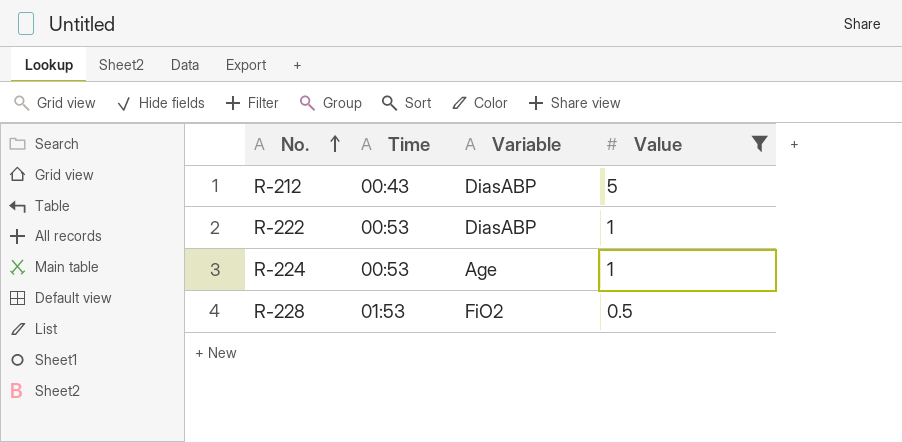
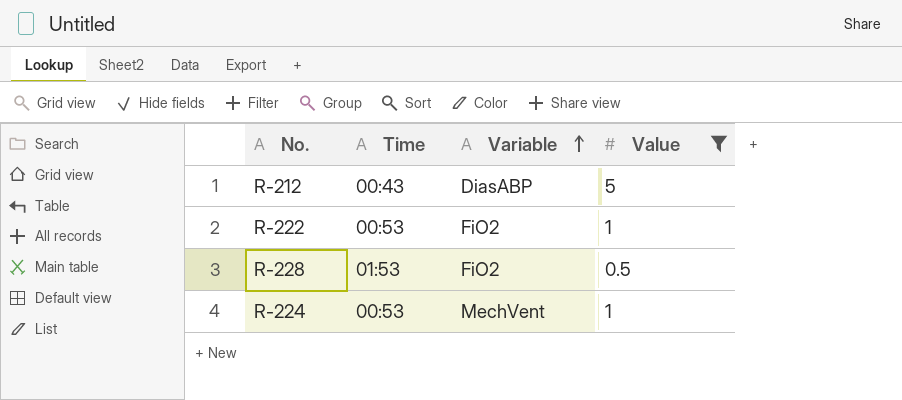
row order: No. ascending -> Variable ascending
R-222 | Variable: DiasABP -> FiO2
R-224 | Variable: Age -> MechVent

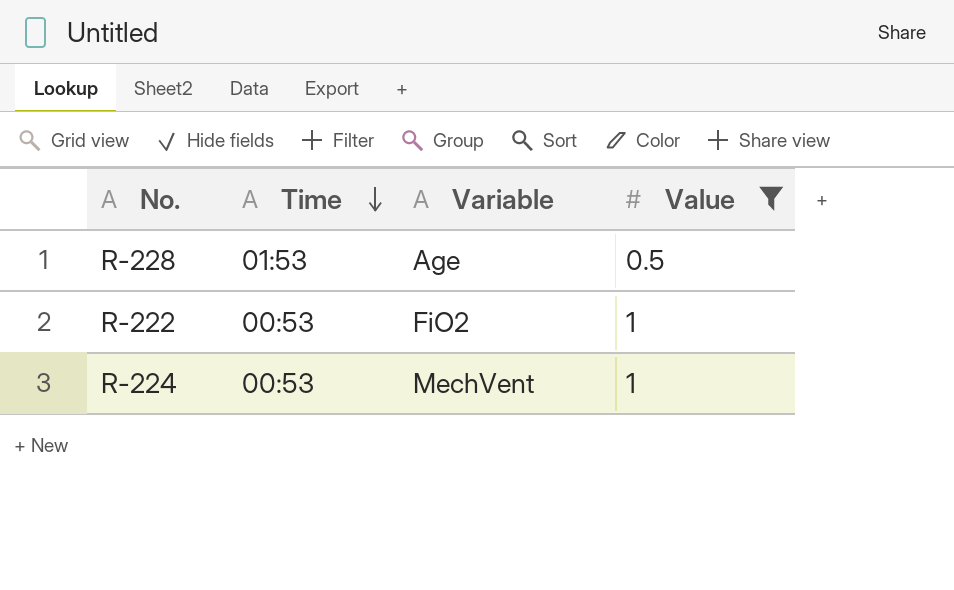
row order: Variable ascending -> Time descending
row R-212: 00:43 | DiasABP | 5 -> none
R-228 | Variable: FiO2 -> Age

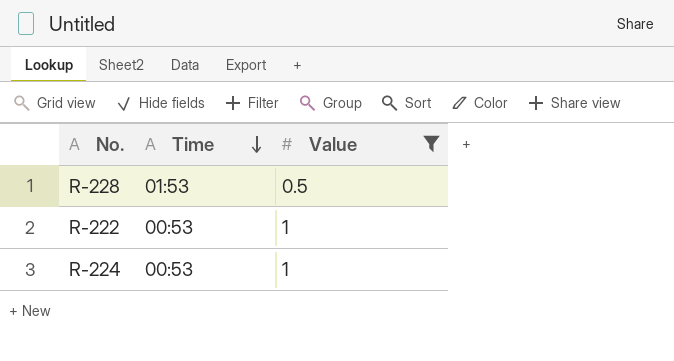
column Variable | position: 3 -> none

